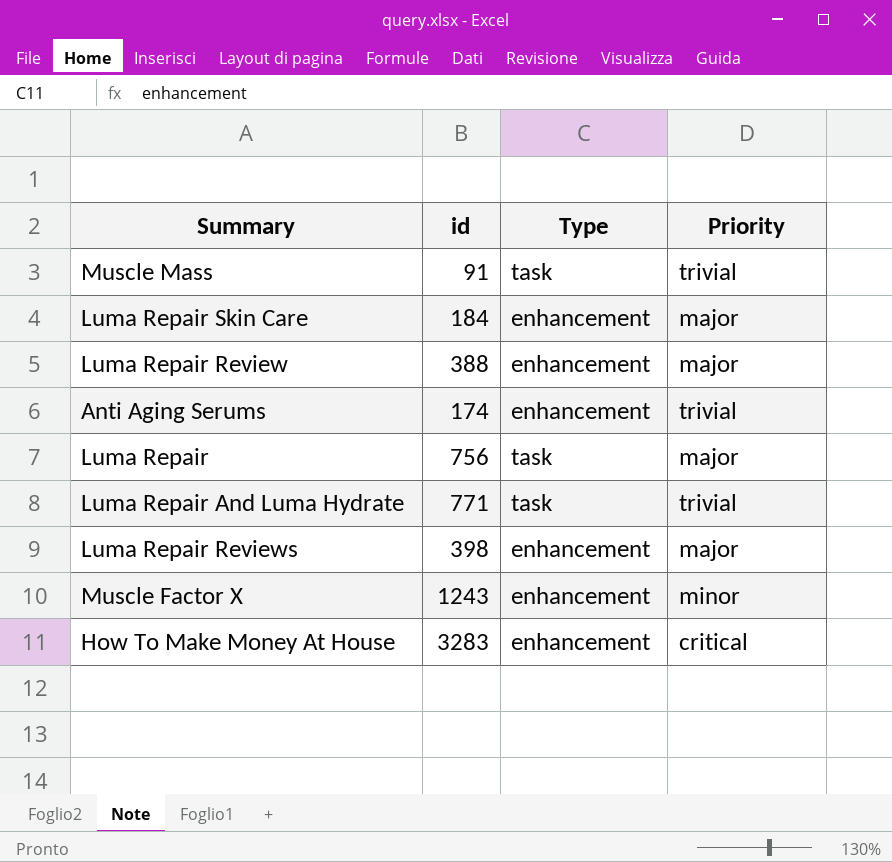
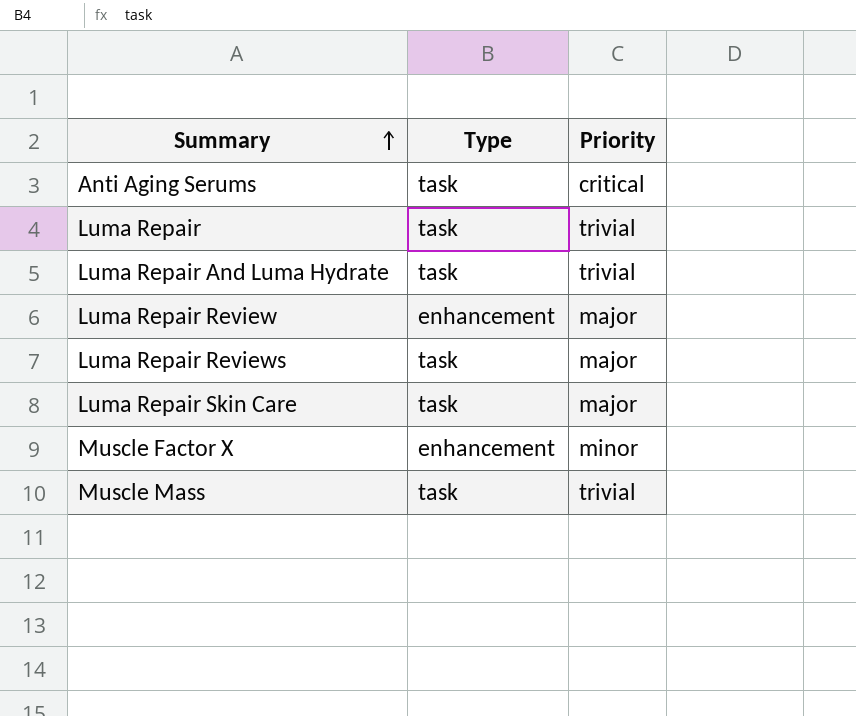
row order: none -> Summary ascending
column id | position: 2 -> none
row How To Make Money At House: 3283 | enhancement | critical -> none
Anti Aging Serums | Type: enhancement -> task
Anti Aging Serums | Priority: trivial -> critical
Luma Repair | Priority: major -> trivial
Luma Repair Reviews | Type: enhancement -> task
Luma Repair Skin Care | Type: enhancement -> task

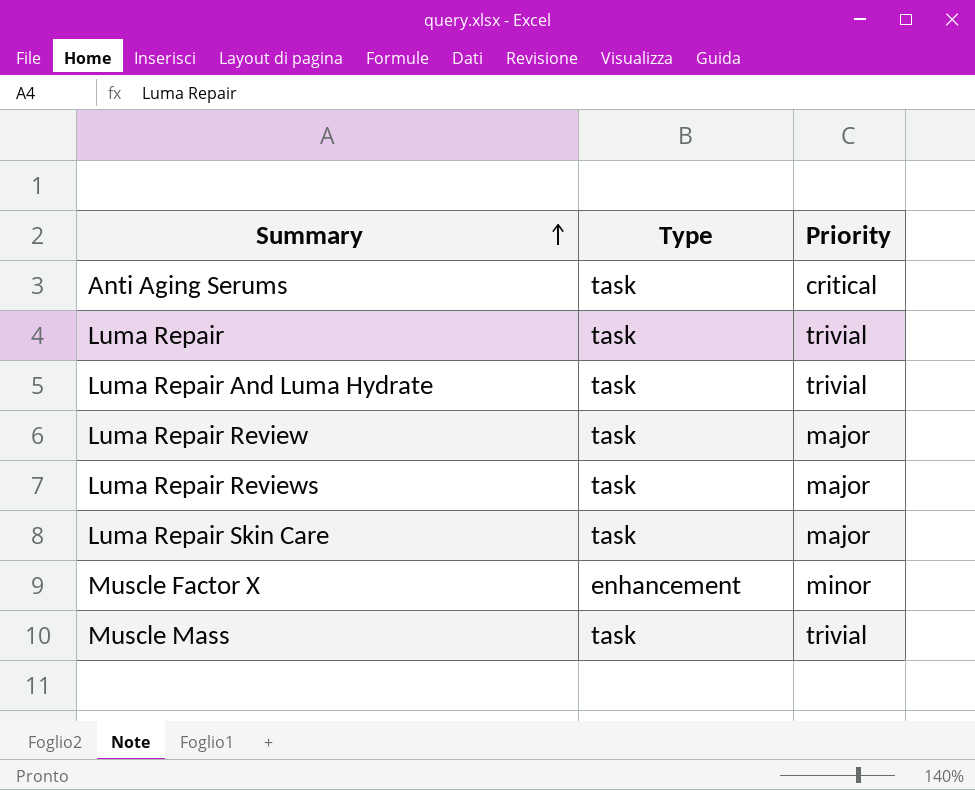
Luma Repair Review | Type: enhancement -> task

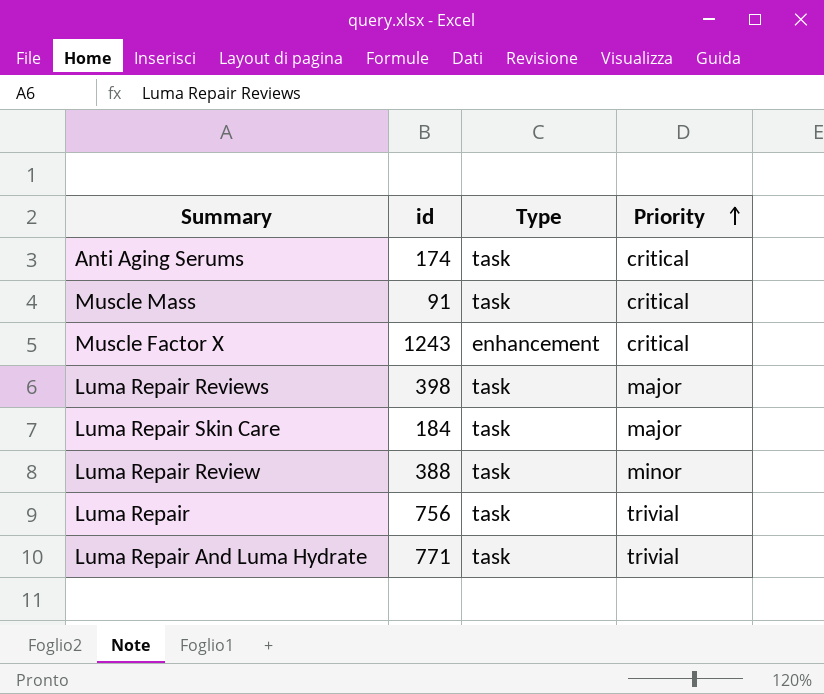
row order: Summary ascending -> Priority ascending
column id | position: none -> 2
Muscle Mass | Priority: trivial -> critical
Muscle Factor X | Priority: minor -> critical
Luma Repair Review | Priority: major -> minor

